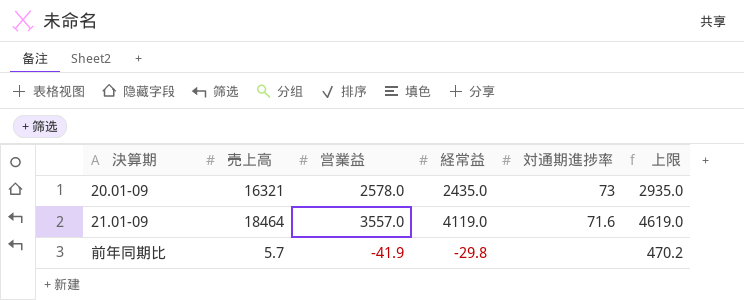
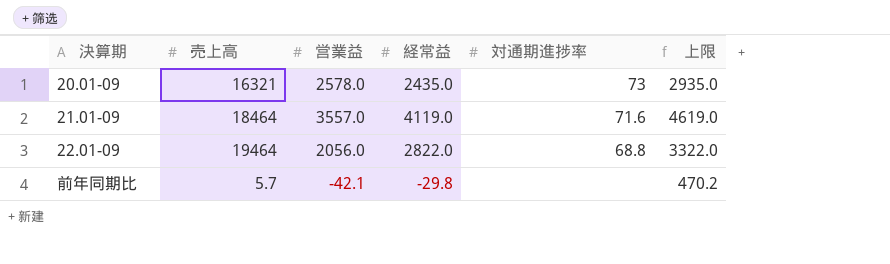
row 22.01-09: none -> 19464 | 2056.0 | 2822.0 | 68.8 | 3322.0
前年同期比 | 営業益: -41.9 -> -42.1

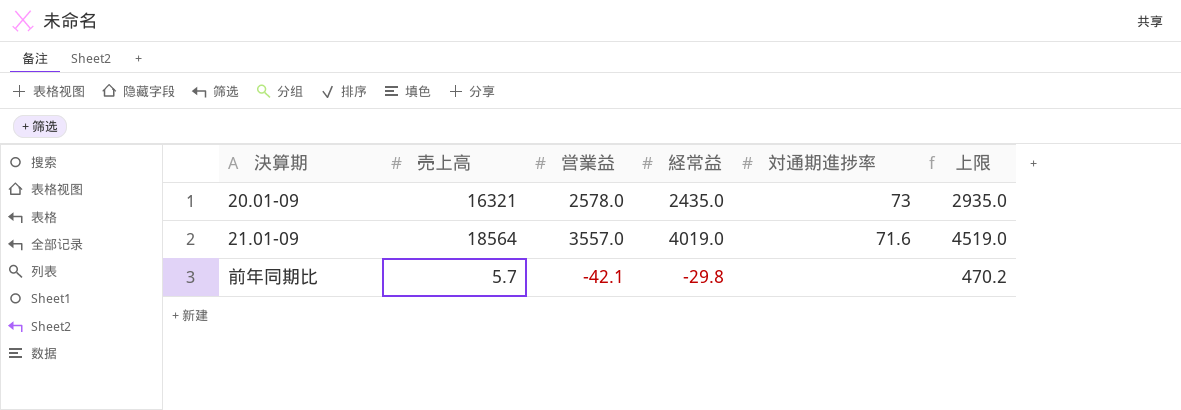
row 22.01-09: 19464 | 2056.0 | 2822.0 | 68.8 | 3322.0 -> none
21.01-09 | 売上高: 18464 -> 18564
21.01-09 | 経常益: 4119.0 -> 4019.0
21.01-09 | 上限: 4619.0 -> 4519.0

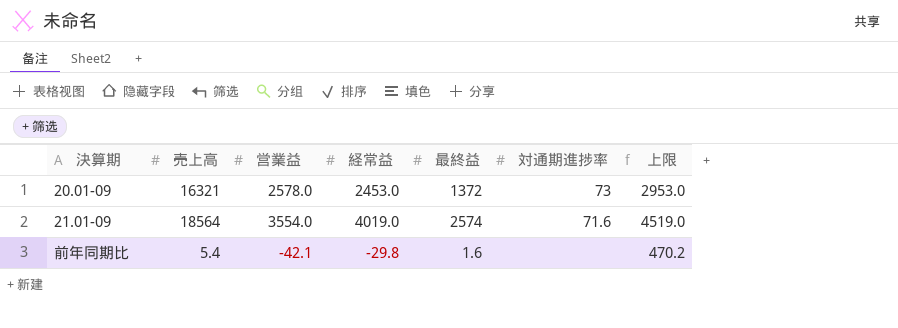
column 最終益 | position: none -> 5
20.01-09 | 経常益: 2435.0 -> 2453.0
20.01-09 | 上限: 2935.0 -> 2953.0
21.01-09 | 営業益: 3557.0 -> 3554.0
前年同期比 | 売上高: 5.7 -> 5.4

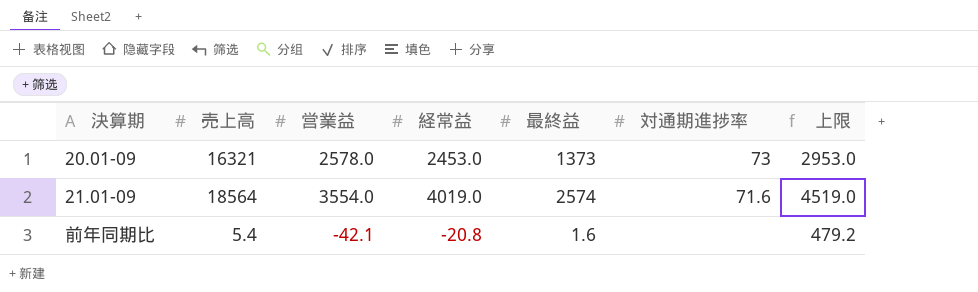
20.01-09 | 最終益: 1372 -> 1373
前年同期比 | 経常益: -29.8 -> -20.8
前年同期比 | 上限: 470.2 -> 479.2

